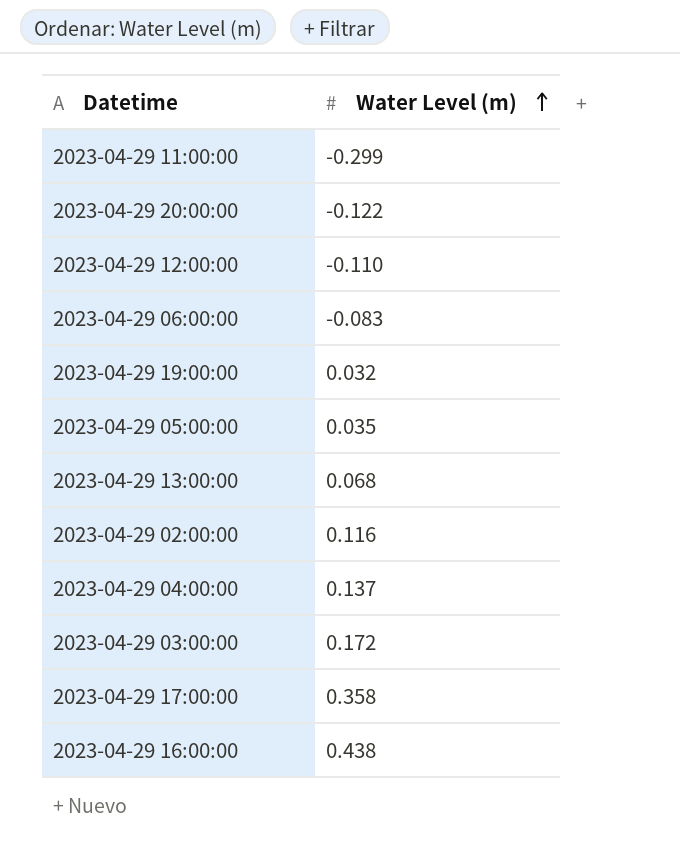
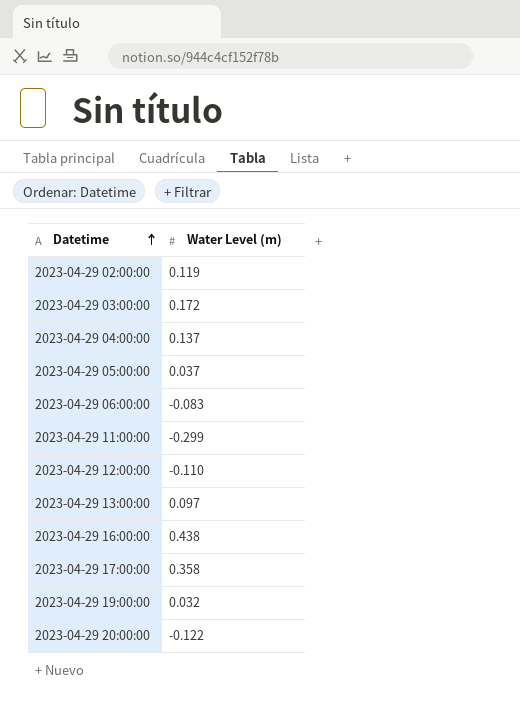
row order: Water Level (m) ascending -> Datetime ascending
2023-04-29 02:00:00 | Water Level (m): 0.116 -> 0.119
2023-04-29 05:00:00 | Water Level (m): 0.035 -> 0.037
2023-04-29 13:00:00 | Water Level (m): 0.068 -> 0.097

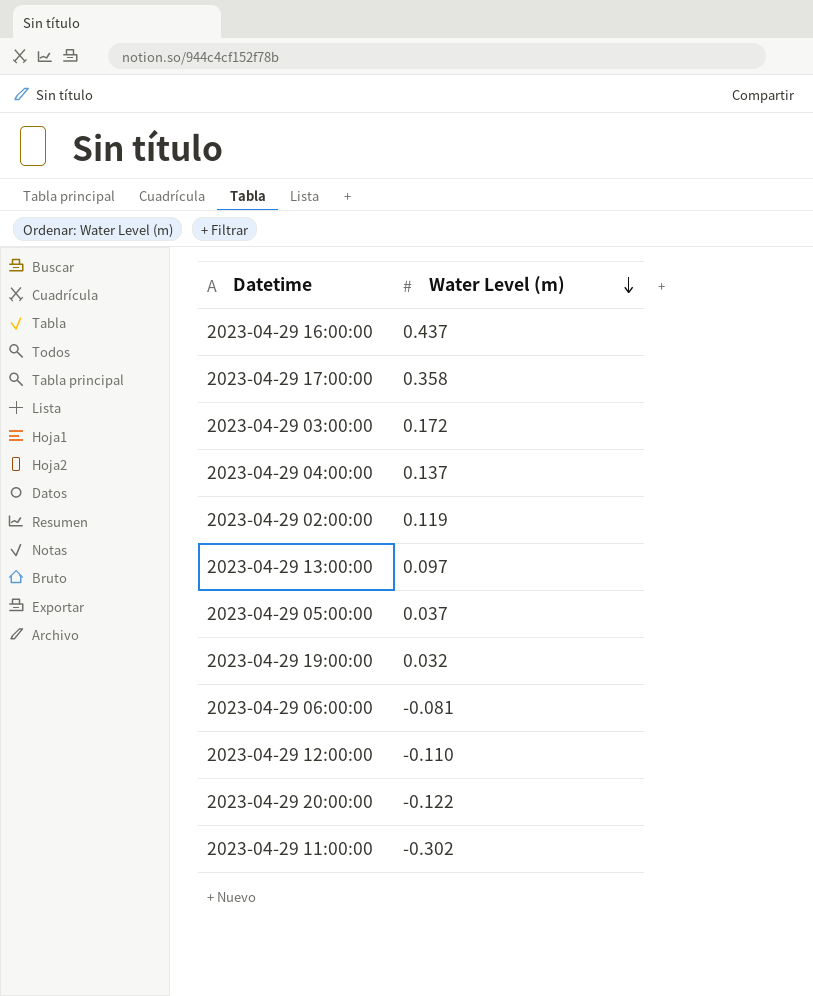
row order: Datetime ascending -> Water Level (m) descending
2023-04-29 16:00:00 | Water Level (m): 0.438 -> 0.437
2023-04-29 06:00:00 | Water Level (m): -0.083 -> -0.081
2023-04-29 11:00:00 | Water Level (m): -0.299 -> -0.302

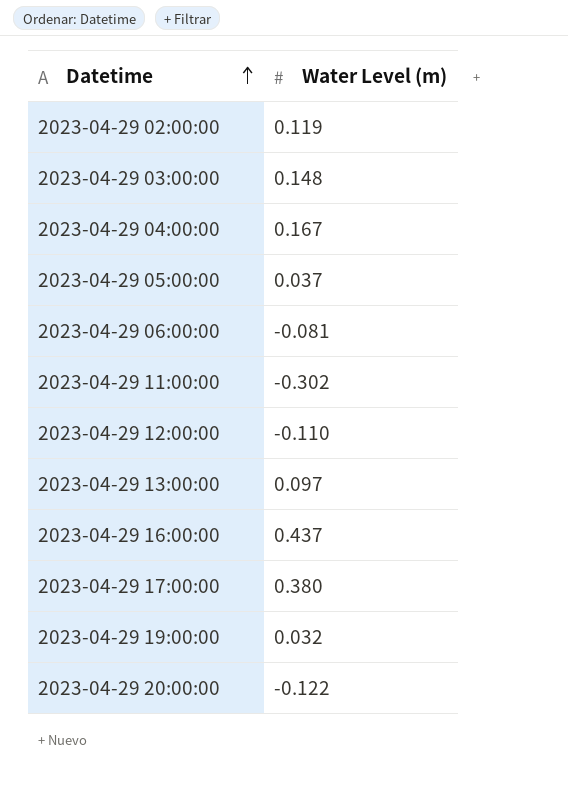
row order: Water Level (m) descending -> Datetime ascending
2023-04-29 03:00:00 | Water Level (m): 0.172 -> 0.148
2023-04-29 04:00:00 | Water Level (m): 0.137 -> 0.167
2023-04-29 17:00:00 | Water Level (m): 0.358 -> 0.380

